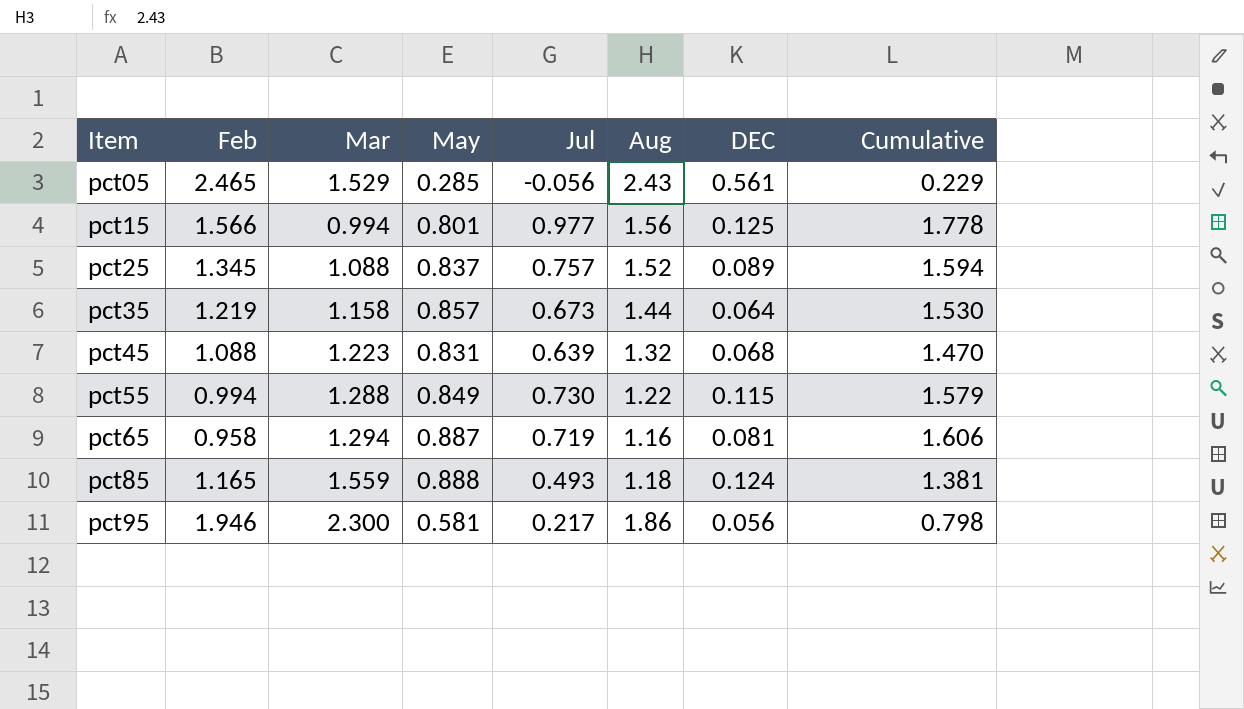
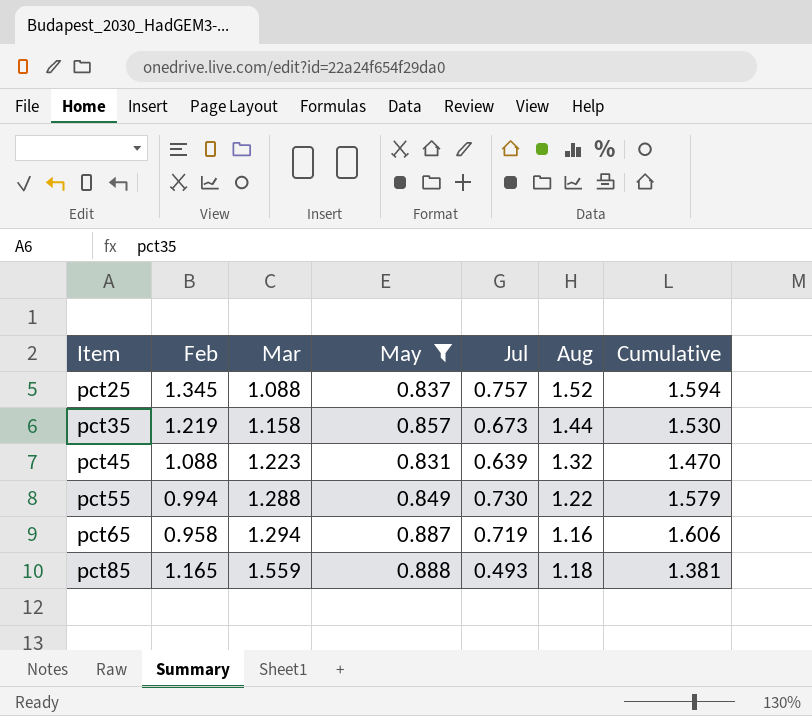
filter: none -> May >= 0.831
column DEC | position: 7 -> none

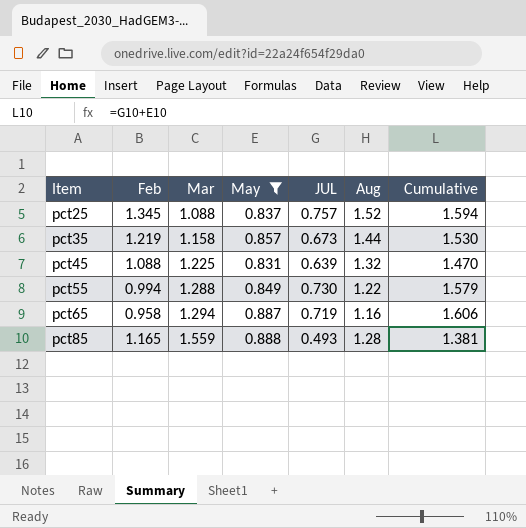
column name: Jul -> JUL
pct45 | Mar: 1.223 -> 1.225
pct85 | Aug: 1.18 -> 1.28

